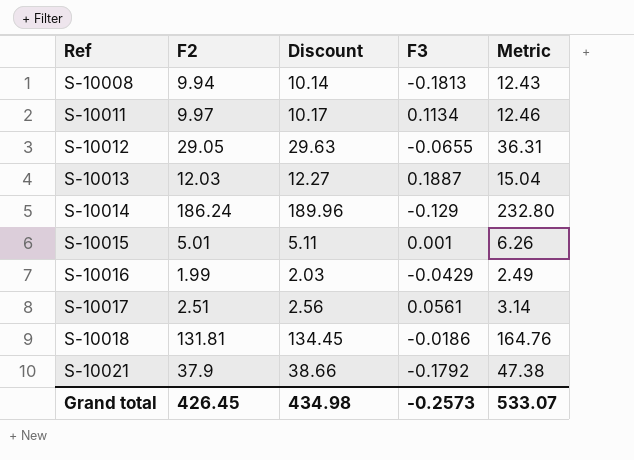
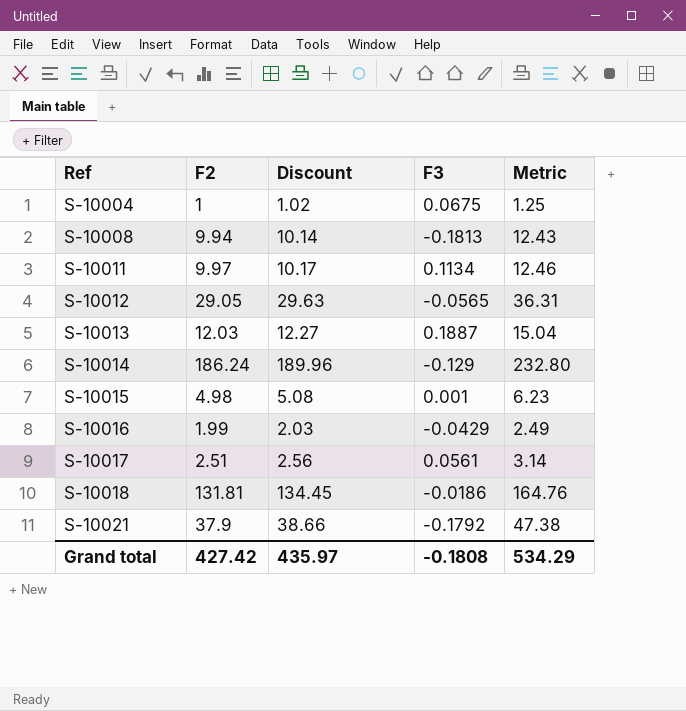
row S-10004: none -> 1 | 1.02 | 0.0675 | 1.25
S-10012 | F3: -0.0655 -> -0.0565
S-10015 | F2: 5.01 -> 4.98
S-10015 | Discount: 5.11 -> 5.08
S-10015 | Metric: 6.26 -> 6.23
Grand total | F2: 426.45 -> 427.42
Grand total | Discount: 434.98 -> 435.97
Grand total | F3: -0.2573 -> -0.1808
Grand total | Metric: 533.07 -> 534.29

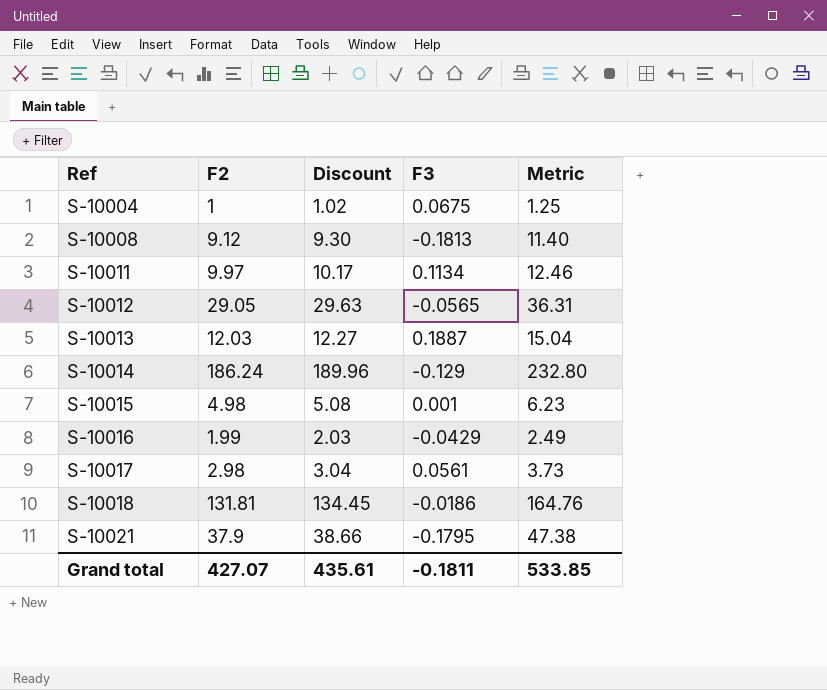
S-10008 | F2: 9.94 -> 9.12
S-10008 | Discount: 10.14 -> 9.30
S-10008 | Metric: 12.43 -> 11.40
S-10017 | F2: 2.51 -> 2.98
S-10017 | Discount: 2.56 -> 3.04
S-10017 | Metric: 3.14 -> 3.73
S-10021 | F3: -0.1792 -> -0.1795
Grand total | F2: 427.42 -> 427.07
Grand total | Discount: 435.97 -> 435.61
Grand total | F3: -0.1808 -> -0.1811
Grand total | Metric: 534.29 -> 533.85

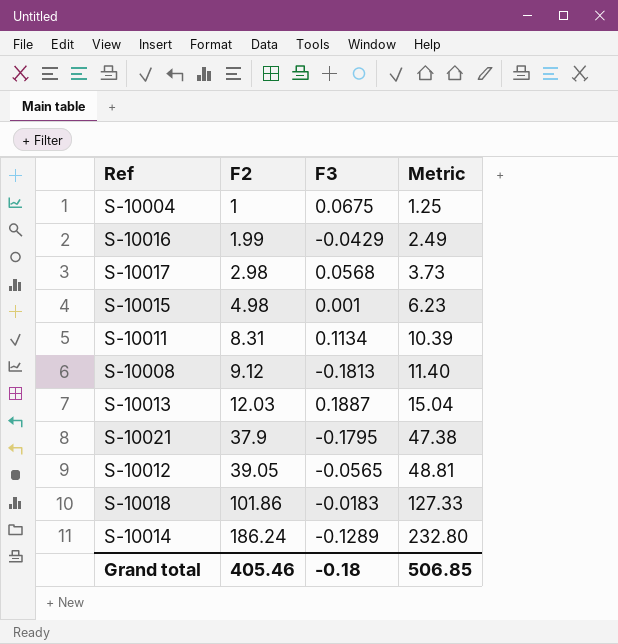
row order: Ref ascending -> F2 ascending
column Discount | formula: [F2] * 1.02 -> none
S-10017 | F3: 0.0561 -> 0.0568
S-10011 | F2: 9.97 -> 8.31
S-10011 | Metric: 12.46 -> 10.39
S-10012 | F2: 29.05 -> 39.05
S-10012 | Metric: 36.31 -> 48.81
S-10018 | F2: 131.81 -> 101.86
S-10018 | F3: -0.0186 -> -0.0183
S-10018 | Metric: 164.76 -> 127.33
S-10014 | F3: -0.129 -> -0.1289
Grand total | F2: 427.07 -> 405.46
Grand total | F3: -0.1811 -> -0.18
Grand total | Metric: 533.85 -> 506.85

